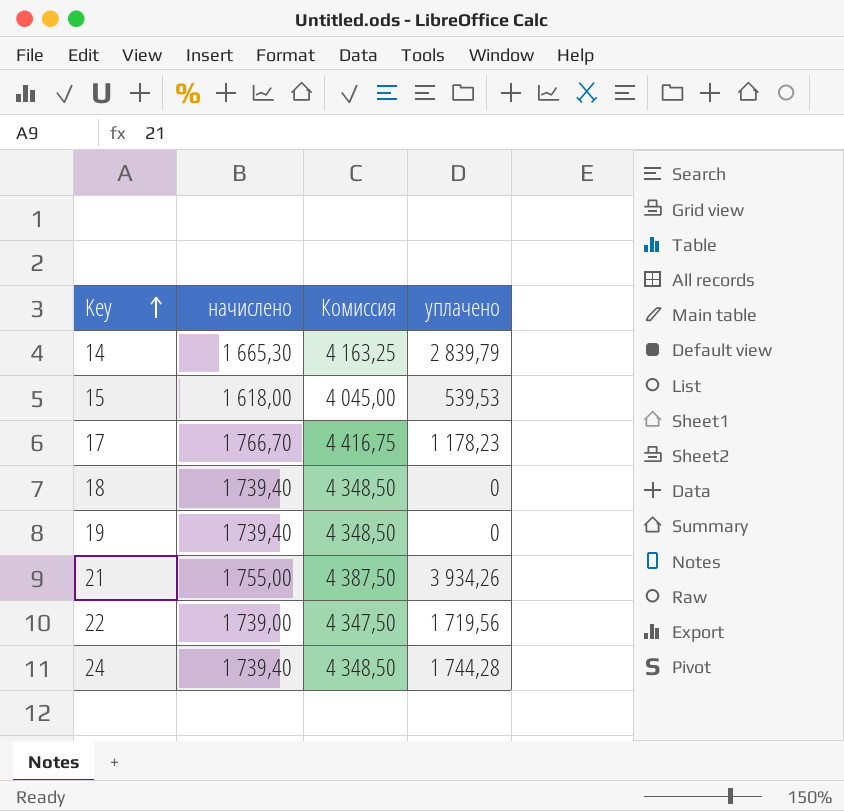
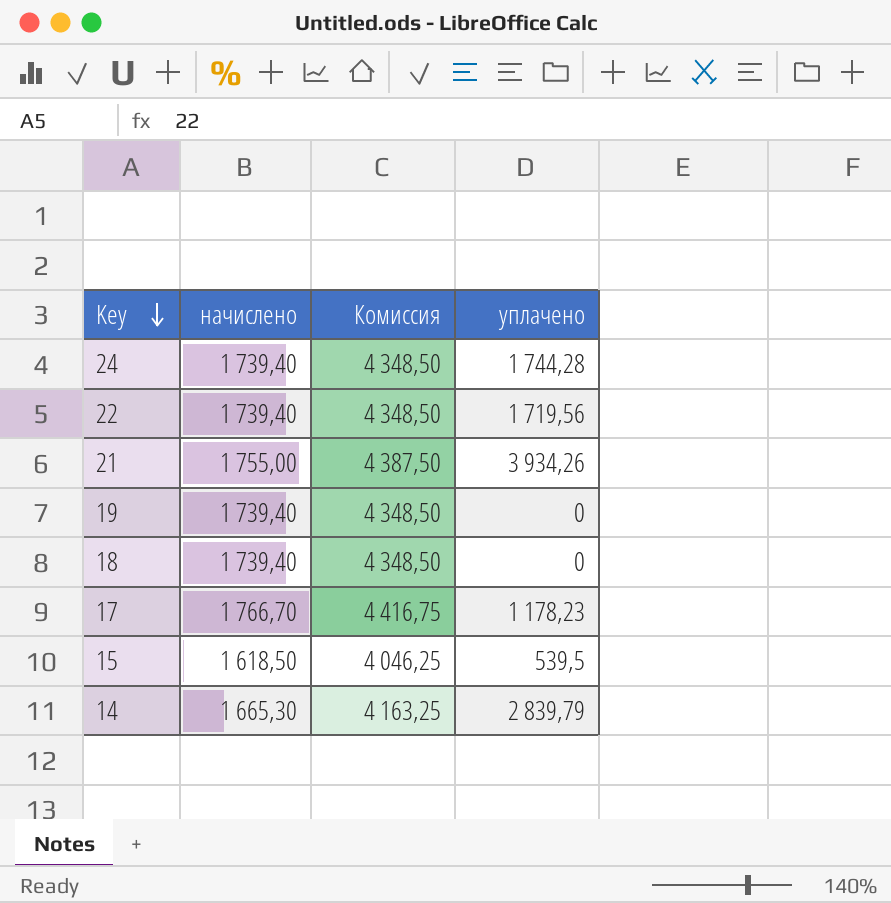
row order: Key ascending -> Key descending
22 | начислено: 1 739,00 -> 1 739,40
22 | Комиссия: 4 347,50 -> 4 348,50
15 | начислено: 1 618,00 -> 1 618,50
15 | Комиссия: 4 045,00 -> 4 046,25
15 | уплачено: 539,53 -> 539,5

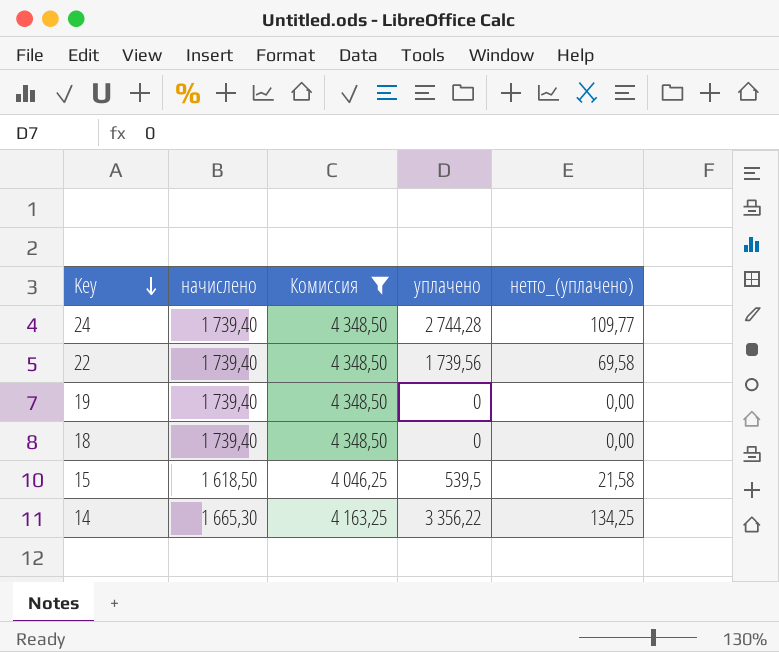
filter: none -> Комиссия <= 4 348,50
column нетто_(уплачено) | formula: none -> [уплачено] * 0,04
24 | уплачено: 1 744,28 -> 2 744,28
22 | уплачено: 1 719,56 -> 1 739,56
14 | уплачено: 2 839,79 -> 3 356,22

